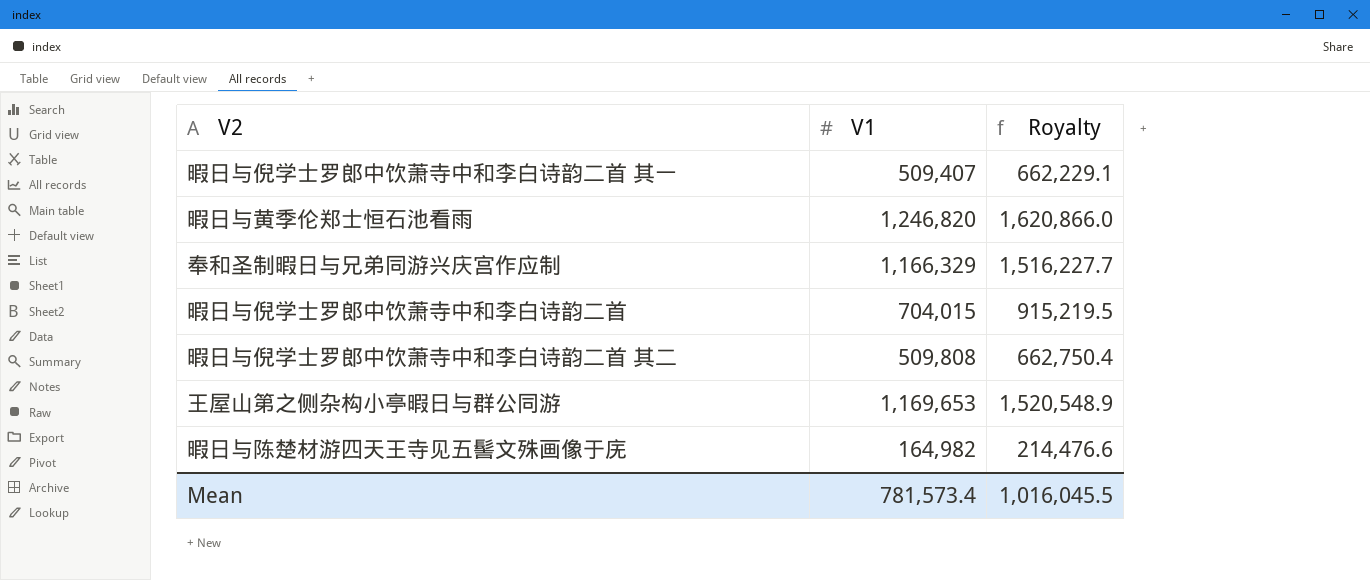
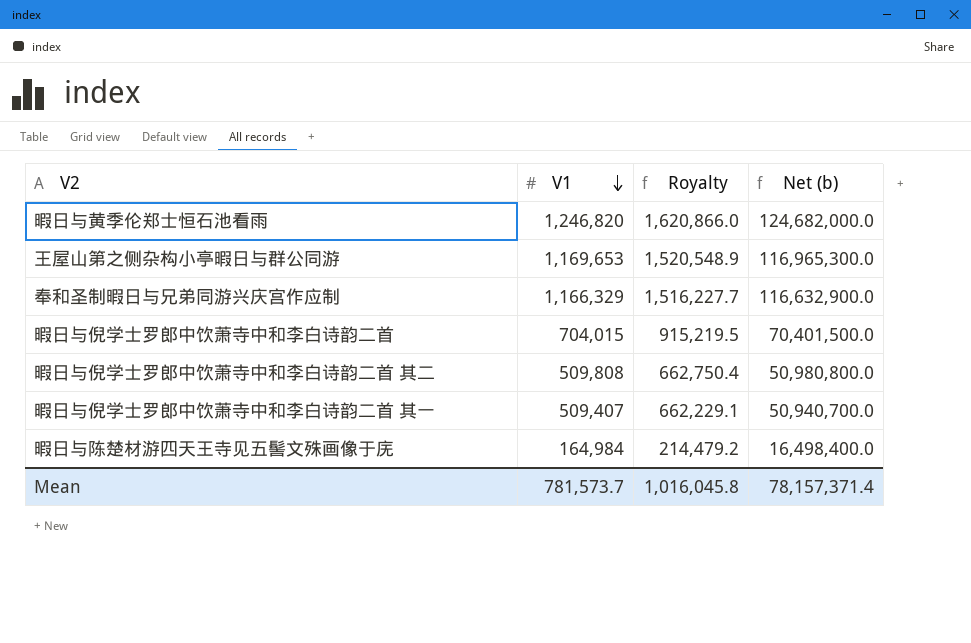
row order: none -> V1 descending
column Net (b) | formula: none -> [V1] * 100
暇日与陈楚材游四天王寺见五髻文殊画像于庑 | V1: 164,982 -> 164,984
暇日与陈楚材游四天王寺见五髻文殊画像于庑 | Royalty: 214,476.6 -> 214,479.2
Mean | V1: 781,573.4 -> 781,573.7
Mean | Royalty: 1,016,045.5 -> 1,016,045.8

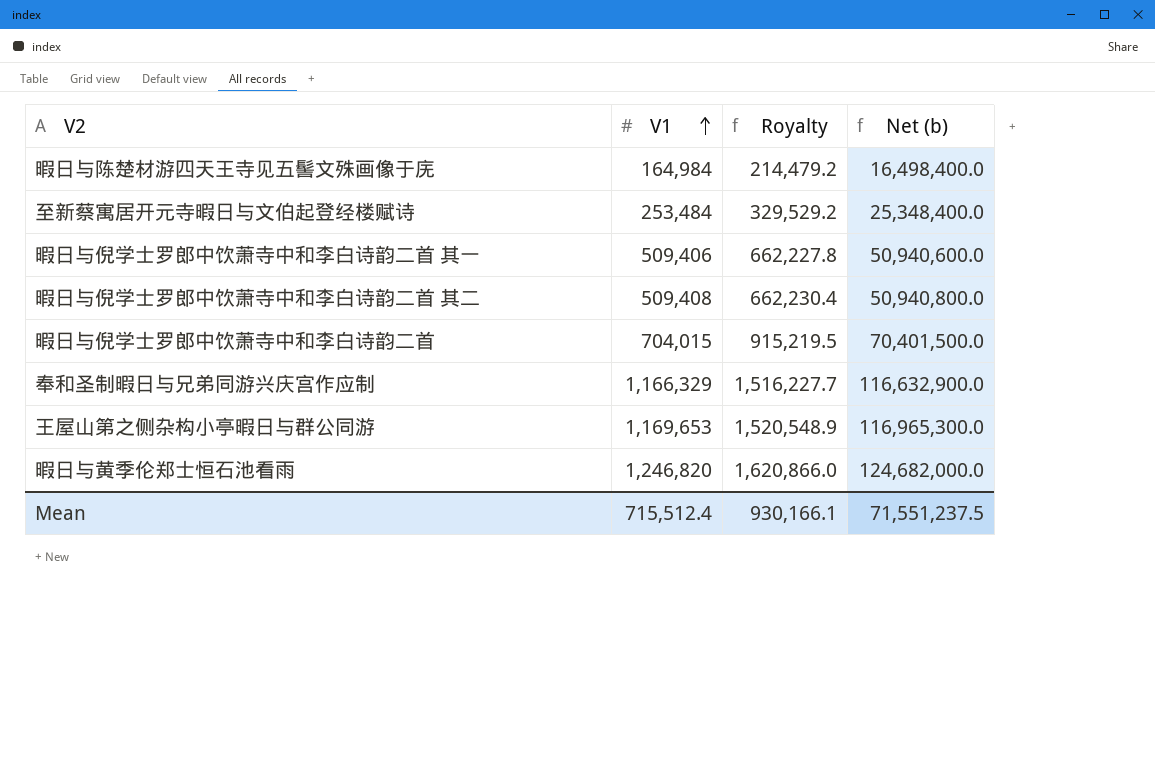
row order: V1 descending -> V1 ascending
row 至新蔡寓居开元寺暇日与文伯起登经楼赋诗: none -> 253,484 | 329,529.2 | 25,348,400.0
暇日与倪学士罗郎中饮萧寺中和李白诗韵二首 其一 | V1: 509,407 -> 509,406
暇日与倪学士罗郎中饮萧寺中和李白诗韵二首 其一 | Royalty: 662,229.1 -> 662,227.8
暇日与倪学士罗郎中饮萧寺中和李白诗韵二首 其一 | Net (b): 50,940,700.0 -> 50,940,600.0
暇日与倪学士罗郎中饮萧寺中和李白诗韵二首 其二 | V1: 509,808 -> 509,408
暇日与倪学士罗郎中饮萧寺中和李白诗韵二首 其二 | Royalty: 662,750.4 -> 662,230.4
暇日与倪学士罗郎中饮萧寺中和李白诗韵二首 其二 | Net (b): 50,980,800.0 -> 50,940,800.0
Mean | V1: 781,573.7 -> 715,512.4
Mean | Royalty: 1,016,045.8 -> 930,166.1
Mean | Net (b): 78,157,371.4 -> 71,551,237.5

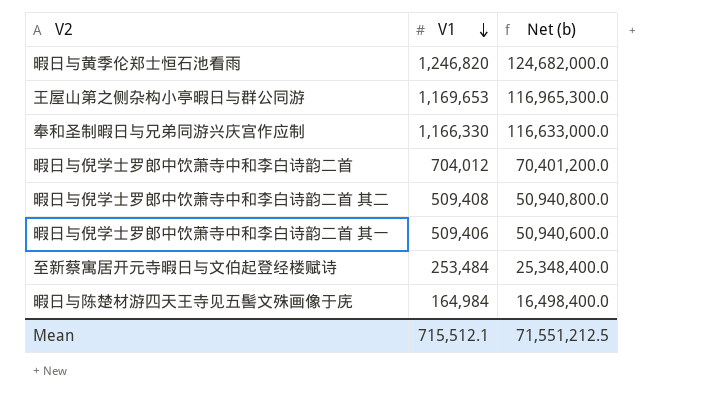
row order: V1 ascending -> V1 descending
column Royalty | formula: [V1] * 1.3 -> none
奉和圣制暇日与兄弟同游兴庆宫作应制 | V1: 1,166,329 -> 1,166,330
奉和圣制暇日与兄弟同游兴庆宫作应制 | Net (b): 116,632,900.0 -> 116,633,000.0
暇日与倪学士罗郎中饮萧寺中和李白诗韵二首 | V1: 704,015 -> 704,012
暇日与倪学士罗郎中饮萧寺中和李白诗韵二首 | Net (b): 70,401,500.0 -> 70,401,200.0
Mean | V1: 715,512.4 -> 715,512.1
Mean | Net (b): 71,551,237.5 -> 71,551,212.5

